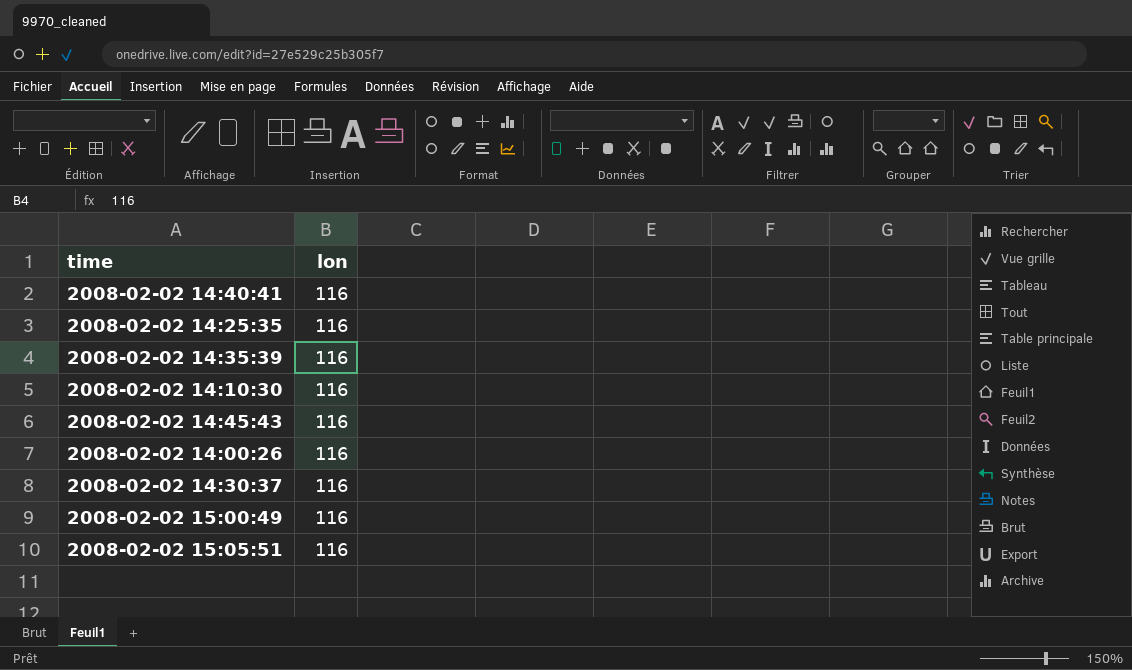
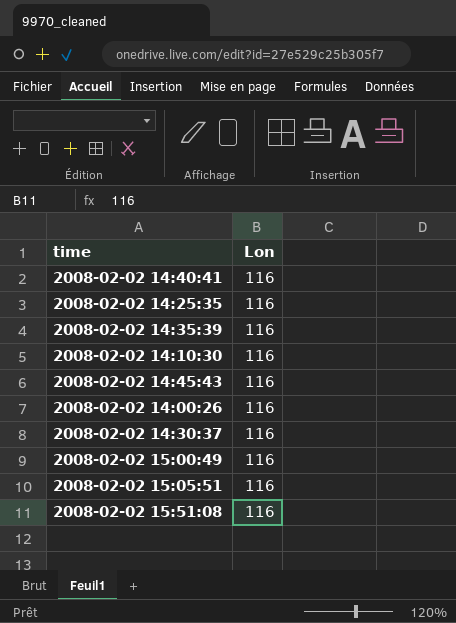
column name: lon -> Lon
row 2008-02-02 15:51:08: none -> 116

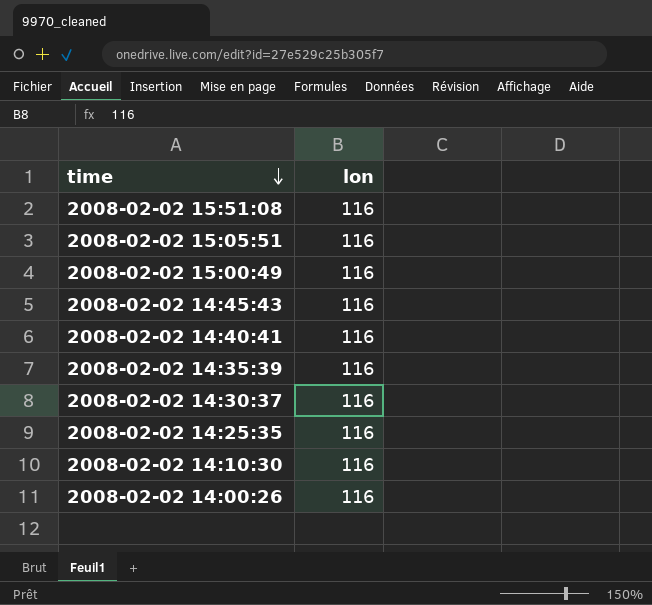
row order: none -> time descending
column name: Lon -> lon

